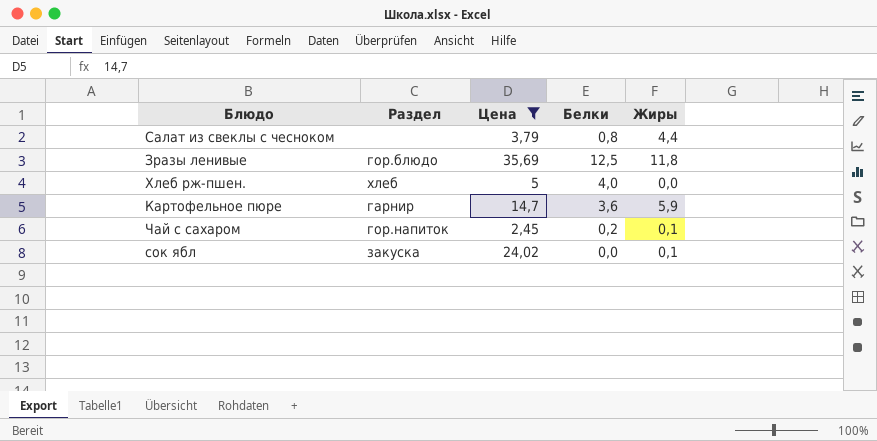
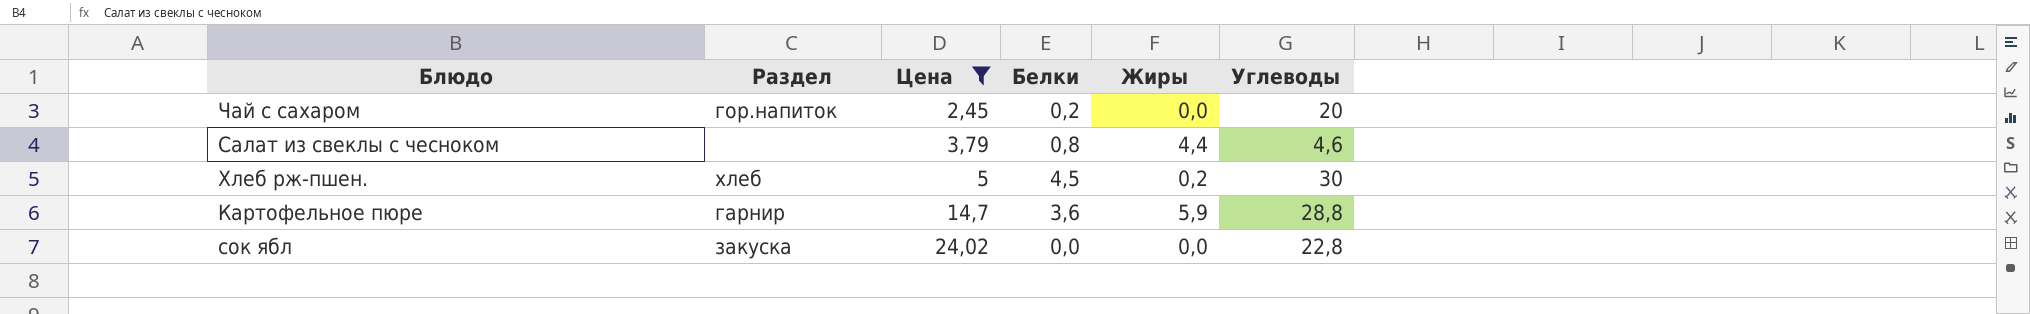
row order: none -> Цена ascending
column Углеводы | position: none -> 6
row Зразы ленивые: гор.блюдо | 35,69 | 12,5 | 11,8 -> none
Чай с сахаром | Жиры: 0,1 -> 0,0
Хлеб рж-пшен. | Белки: 4,0 -> 4,5
Хлеб рж-пшен. | Жиры: 0,0 -> 0,2
сок ябл | Жиры: 0,1 -> 0,0

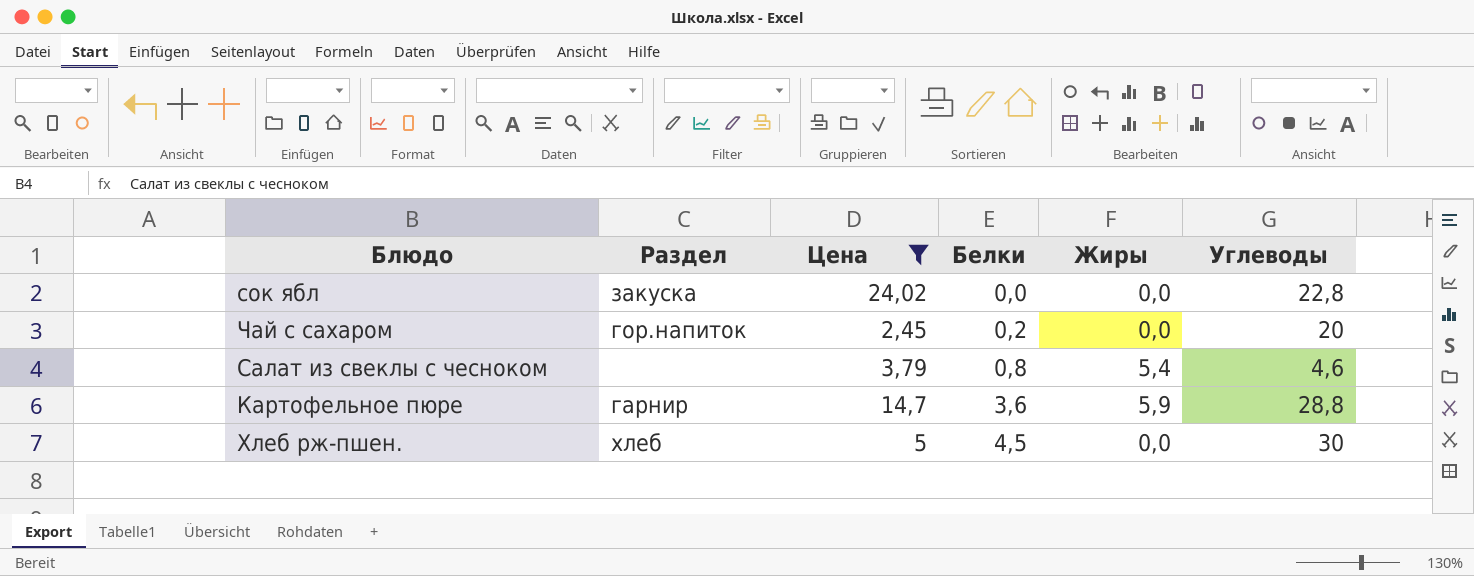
row order: Цена ascending -> Белки ascending
Салат из свеклы с чесноком | Жиры: 4,4 -> 5,4
Хлеб рж-пшен. | Жиры: 0,2 -> 0,0

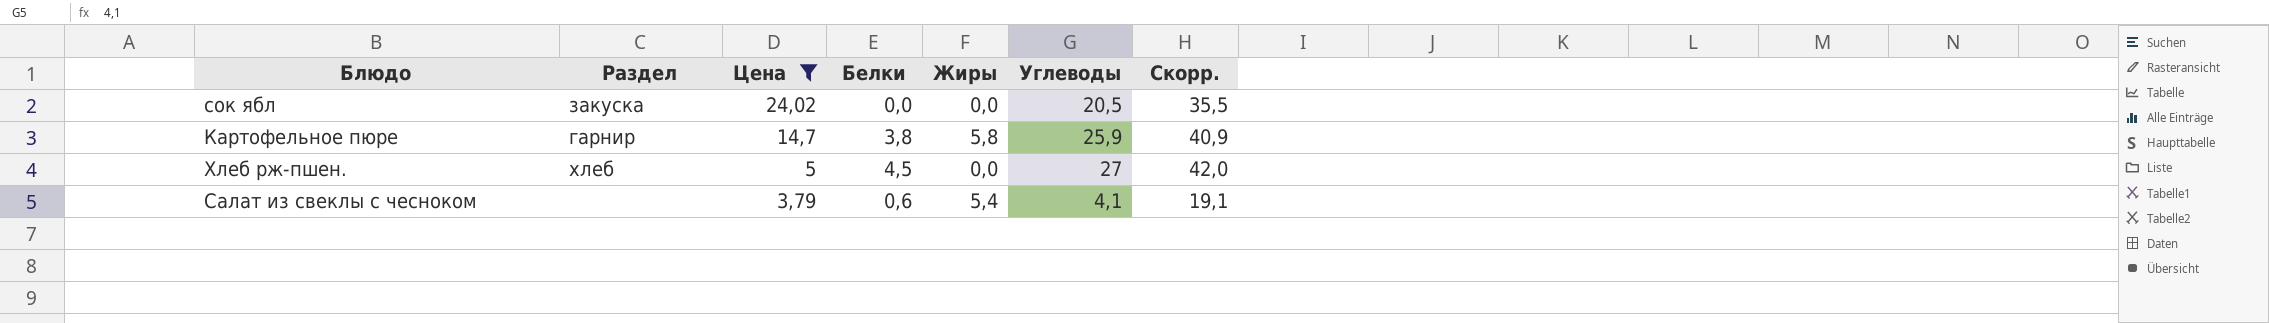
row order: Белки ascending -> Цена descending
column Скорр. | formula: none -> [Углеводы] + 15
row Чай с сахаром: гор.напиток | 2,45 | 0,2 | 0,0 | 20 -> none
сок ябл | Углеводы: 22,8 -> 20,5
Картофельное пюре | Белки: 3,6 -> 3,8
Картофельное пюре | Жиры: 5,9 -> 5,8
Картофельное пюре | Углеводы: 28,8 -> 25,9
Хлеб рж-пшен. | Углеводы: 30 -> 27
Салат из свеклы с чесноком | Белки: 0,8 -> 0,6
Салат из свеклы с чесноком | Углеводы: 4,6 -> 4,1

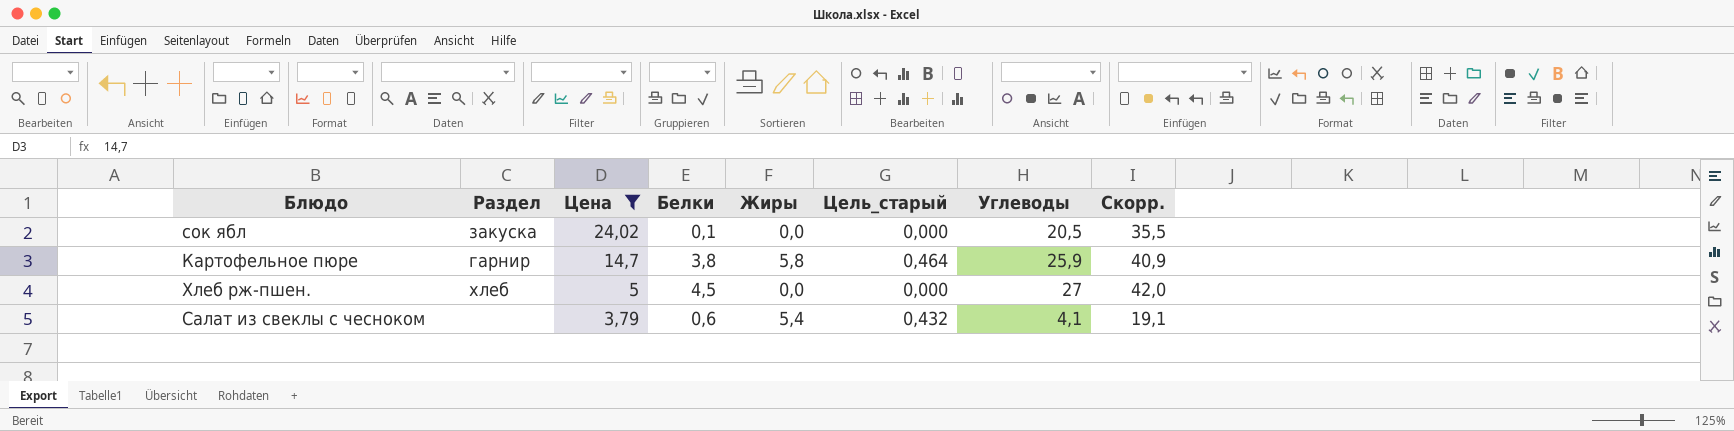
column Цель_старый | formula: none -> [Жиры] * 0,08
сок ябл | Белки: 0,0 -> 0,1

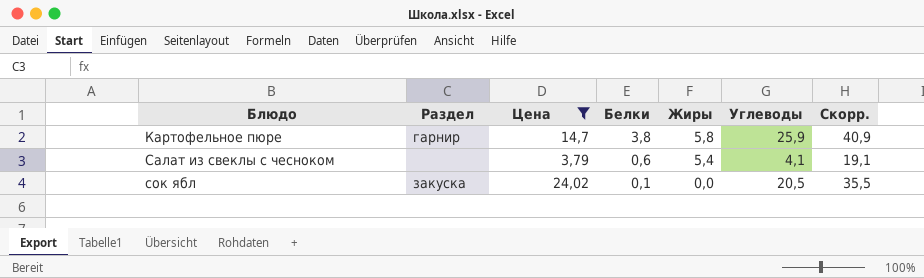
row order: Цена descending -> Блюдо ascending
column Цель_старый | formula: [Жиры] * 0,08 -> none
row Хлеб рж-пшен.: хлеб | 5 | 4,5 | 0,0 | 0,000 | 27 | 42,0 -> none

